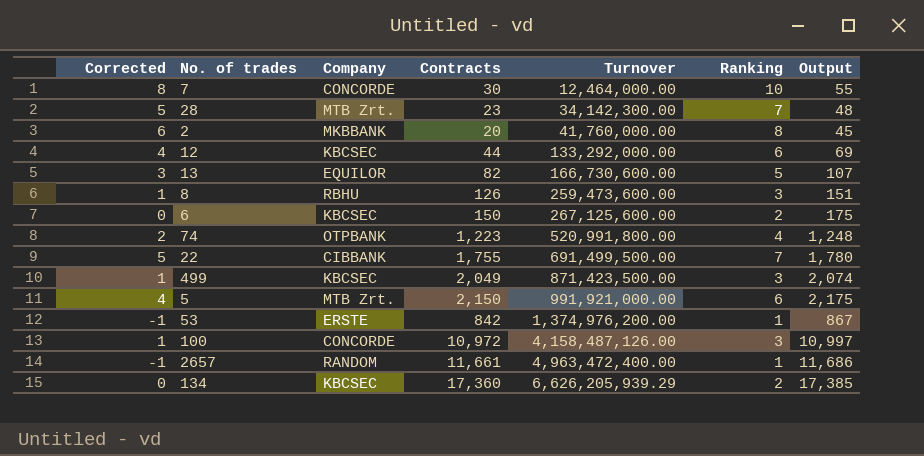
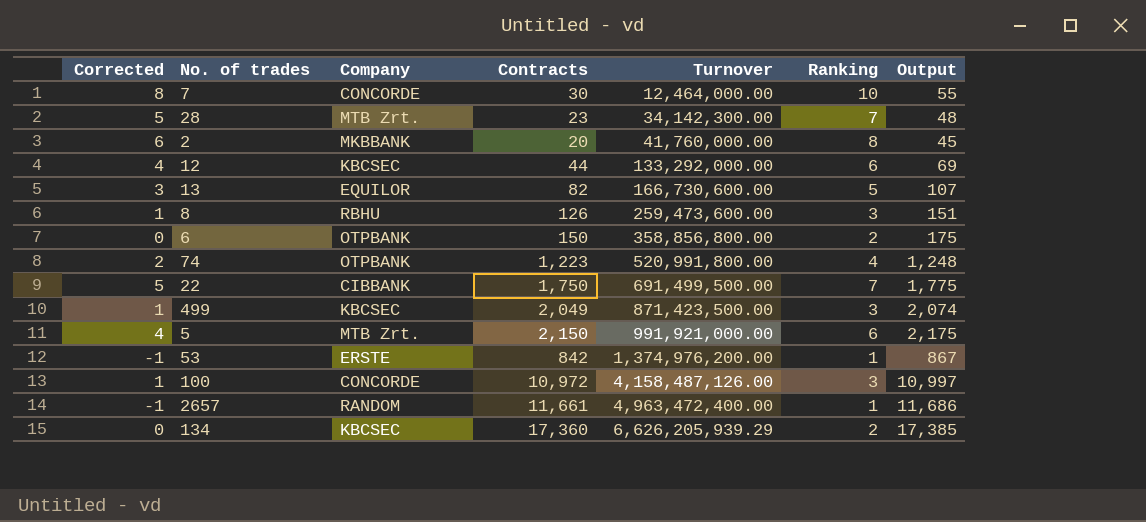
6 | Company: KBCSEC -> OTPBANK
6 | Turnover: 267,125,600.00 -> 358,856,800.00
22 | Contracts: 1,755 -> 1,750
22 | Output: 1,780 -> 1,775

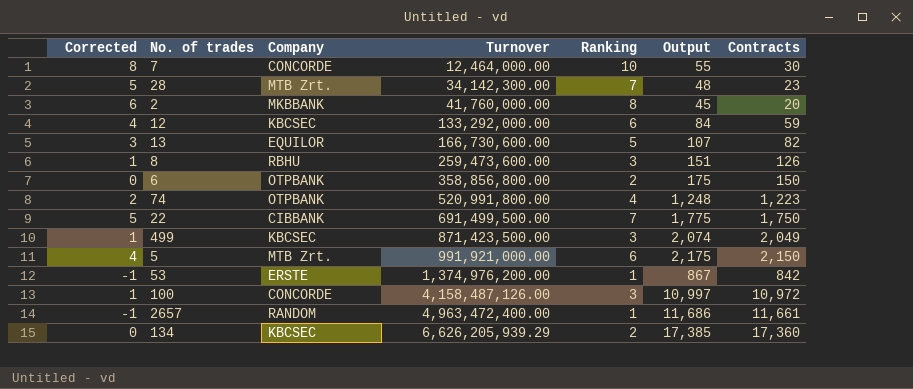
column Contracts | position: 4 -> 7
12 | Output: 69 -> 84
12 | Contracts: 44 -> 59

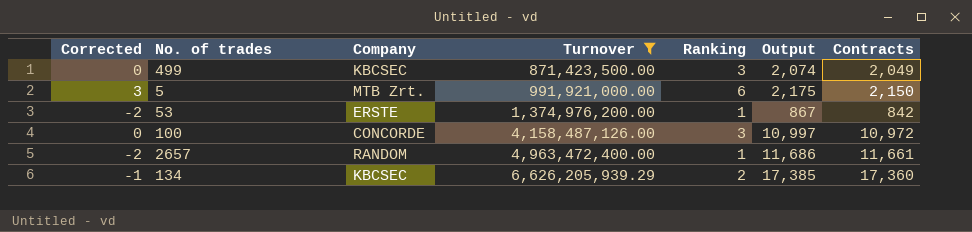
filter: none -> Turnover >= 871,423,500.00
column Corrected | formula: [Ranking] - 2 -> [Ranking] - 3

